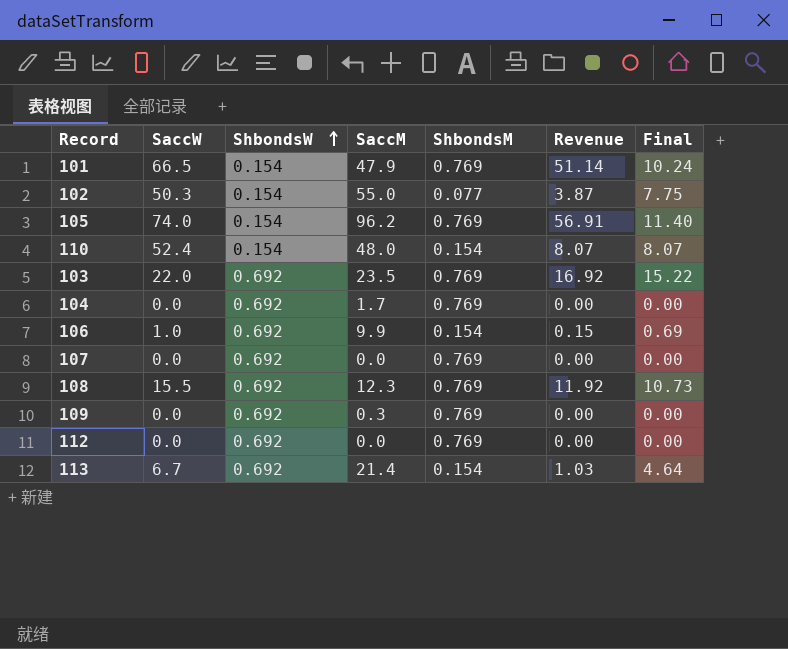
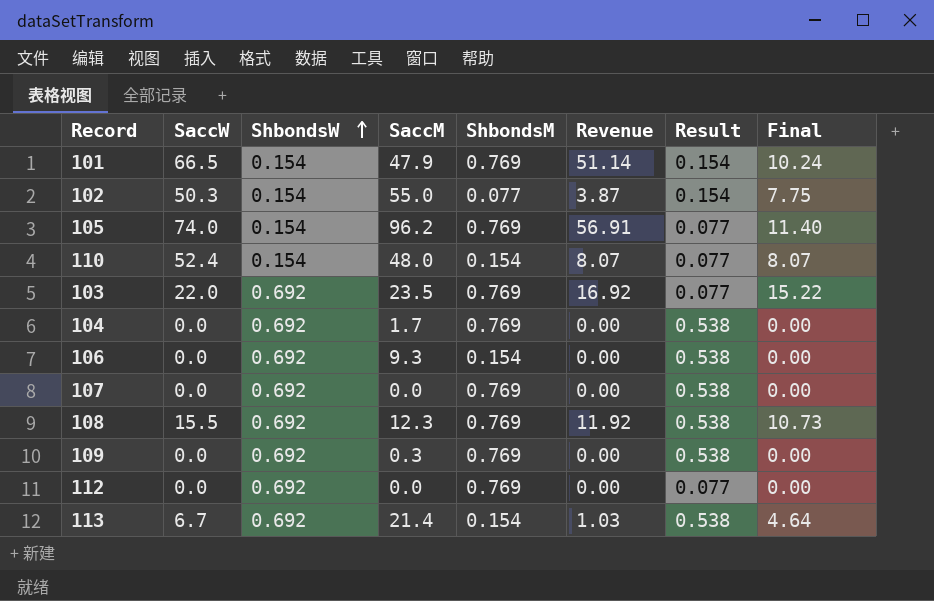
column Result | position: none -> 7
106 | SaccW: 1.0 -> 0.0
106 | SaccM: 9.9 -> 9.3
106 | Revenue: 0.15 -> 0.00
106 | Final: 0.69 -> 0.00

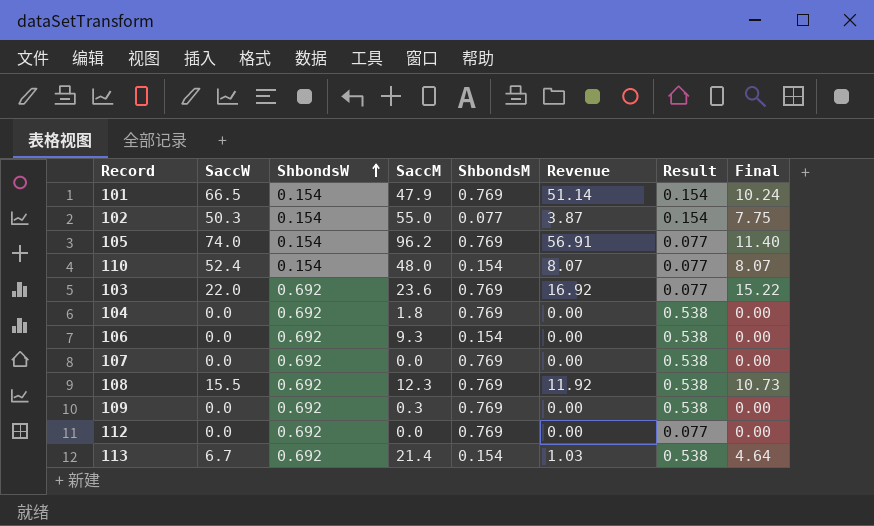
103 | SaccM: 23.5 -> 23.6
104 | SaccM: 1.7 -> 1.8

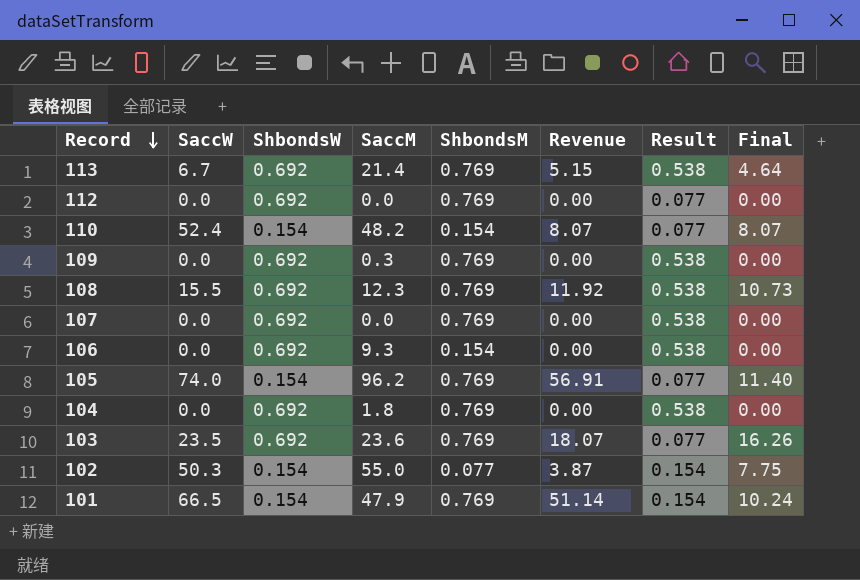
row order: ShbondsW ascending -> Record descending
113 | ShbondsM: 0.154 -> 0.769
113 | Revenue: 1.03 -> 5.15
110 | SaccM: 48.0 -> 48.2
103 | SaccW: 22.0 -> 23.5
103 | Revenue: 16.92 -> 18.07
103 | Final: 15.22 -> 16.26

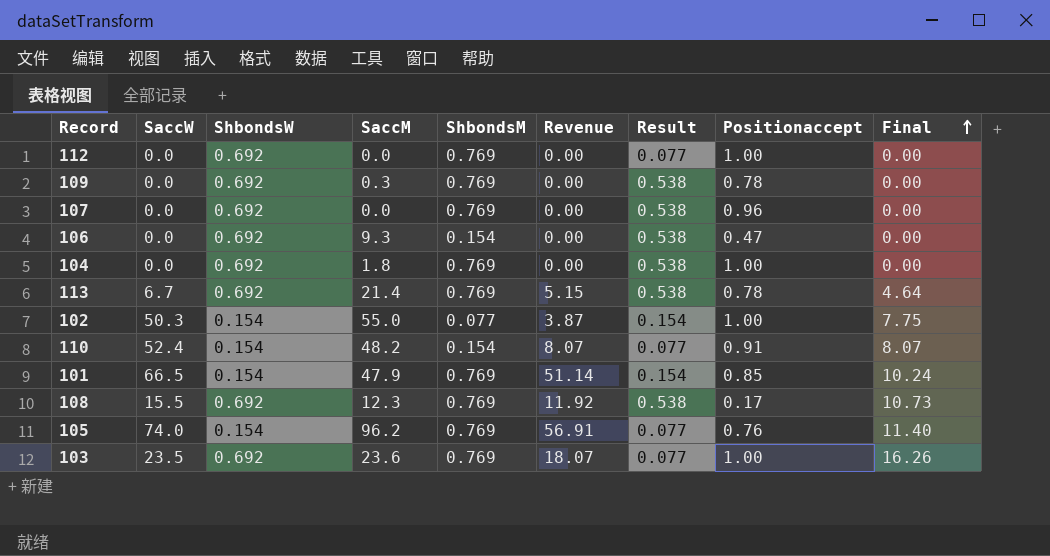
row order: Record descending -> Final ascending
column Positionaccept | position: none -> 8

